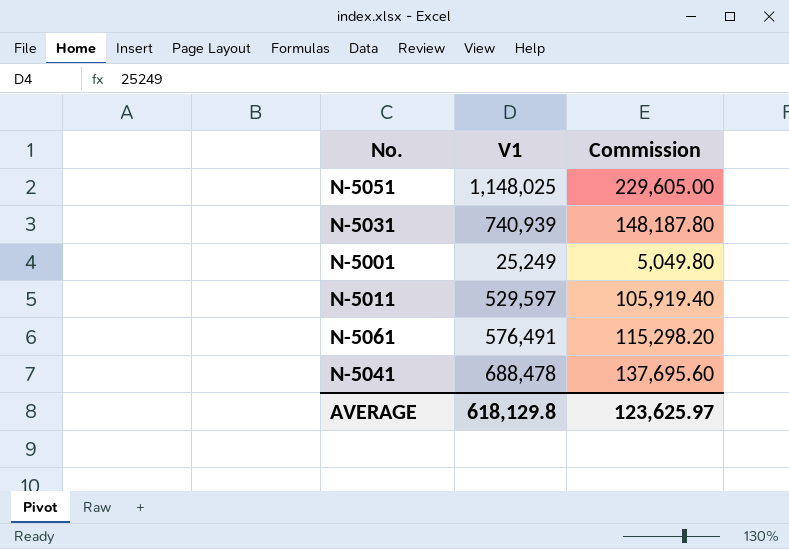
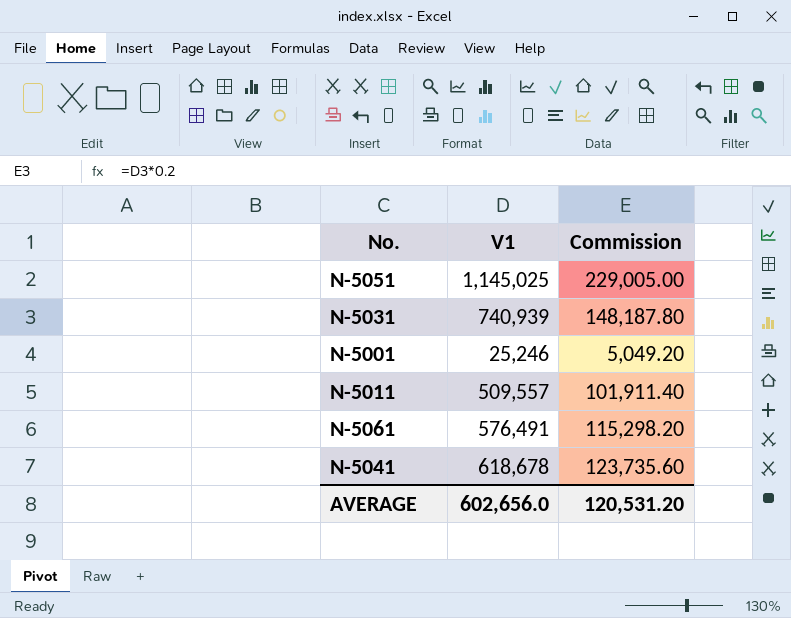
N-5051 | V1: 1,148,025 -> 1,145,025
N-5051 | Commission: 229,605.00 -> 229,005.00
N-5001 | V1: 25,249 -> 25,246
N-5001 | Commission: 5,049.80 -> 5,049.20
N-5011 | V1: 529,597 -> 509,557
N-5011 | Commission: 105,919.40 -> 101,911.40
N-5041 | V1: 688,478 -> 618,678
N-5041 | Commission: 137,695.60 -> 123,735.60
AVERAGE | V1: 618,129.8 -> 602,656.0
AVERAGE | Commission: 123,625.97 -> 120,531.20

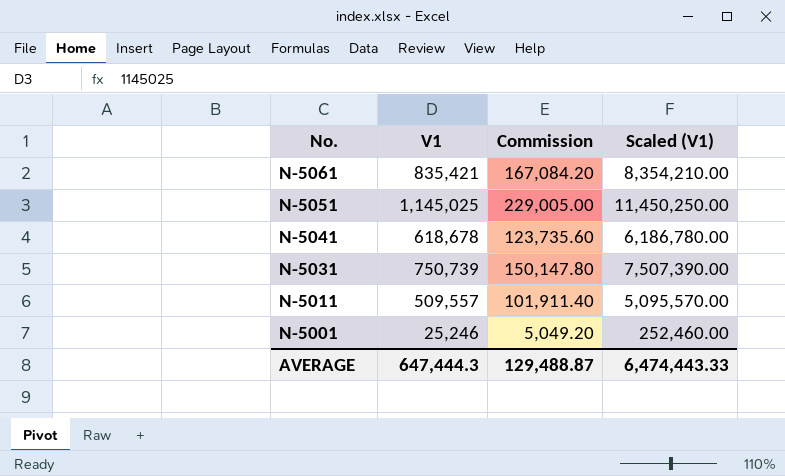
row order: none -> No. descending
column Scaled (V1) | formula: none -> [V1] * 10
N-5061 | V1: 576,491 -> 835,421
N-5061 | Commission: 115,298.20 -> 167,084.20
N-5031 | V1: 740,939 -> 750,739
N-5031 | Commission: 148,187.80 -> 150,147.80
AVERAGE | V1: 602,656.0 -> 647,444.3
AVERAGE | Commission: 120,531.20 -> 129,488.87

